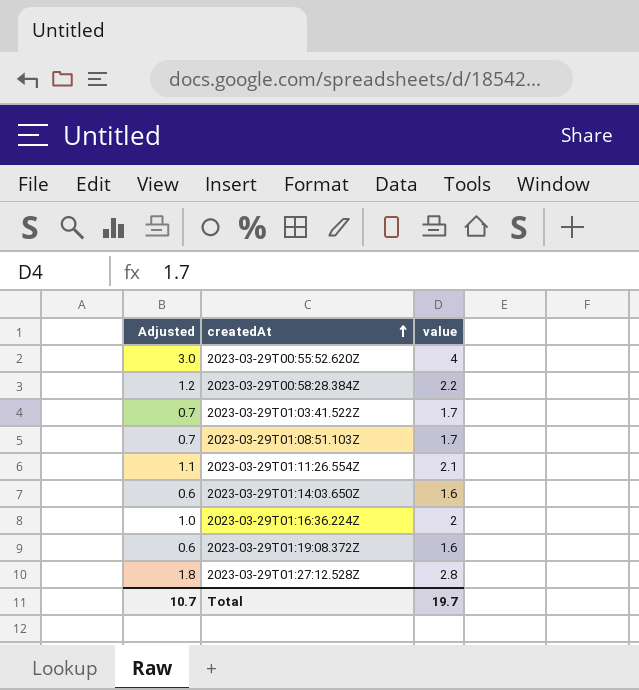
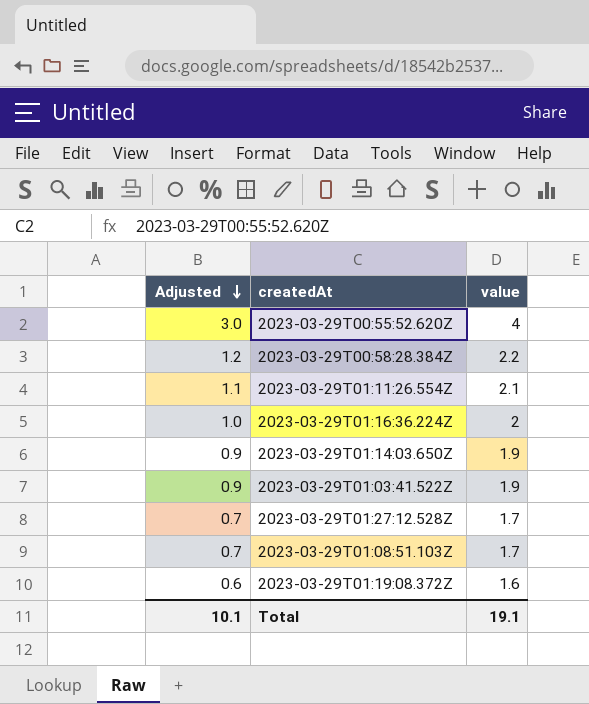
row order: createdAt ascending -> Adjusted descending
2023-03-29T01:14:03.650Z | Adjusted: 0.6 -> 0.9
2023-03-29T01:14:03.650Z | value: 1.6 -> 1.9
2023-03-29T01:03:41.522Z | Adjusted: 0.7 -> 0.9
2023-03-29T01:03:41.522Z | value: 1.7 -> 1.9
2023-03-29T01:27:12.528Z | Adjusted: 1.8 -> 0.7
2023-03-29T01:27:12.528Z | value: 2.8 -> 1.7
Total | Adjusted: 10.7 -> 10.1
Total | value: 19.7 -> 19.1

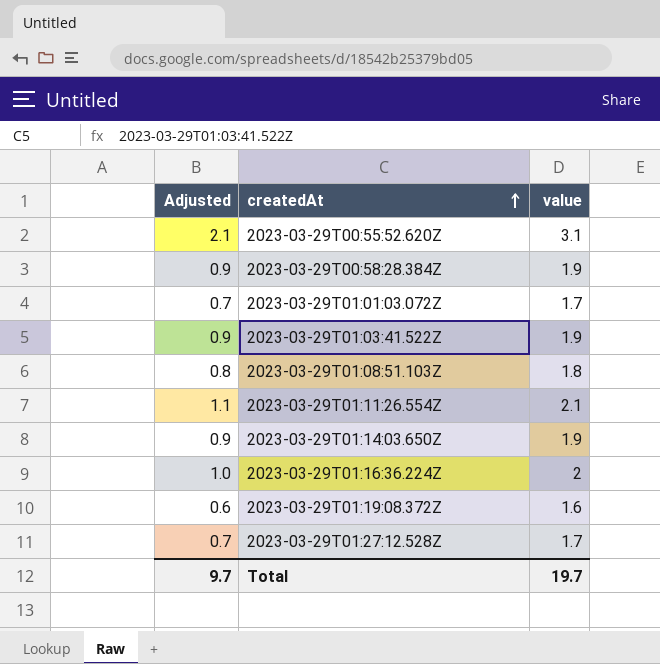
row order: Adjusted descending -> createdAt ascending
2023-03-29T00:55:52.620Z | Adjusted: 3.0 -> 2.1
2023-03-29T00:55:52.620Z | value: 4 -> 3.1
2023-03-29T00:58:28.384Z | Adjusted: 1.2 -> 0.9
2023-03-29T00:58:28.384Z | value: 2.2 -> 1.9
row 2023-03-29T01:01:03.072Z: none -> 0.7 | 1.7
2023-03-29T01:08:51.103Z | Adjusted: 0.7 -> 0.8
2023-03-29T01:08:51.103Z | value: 1.7 -> 1.8
Total | Adjusted: 10.1 -> 9.7
Total | value: 19.1 -> 19.7

